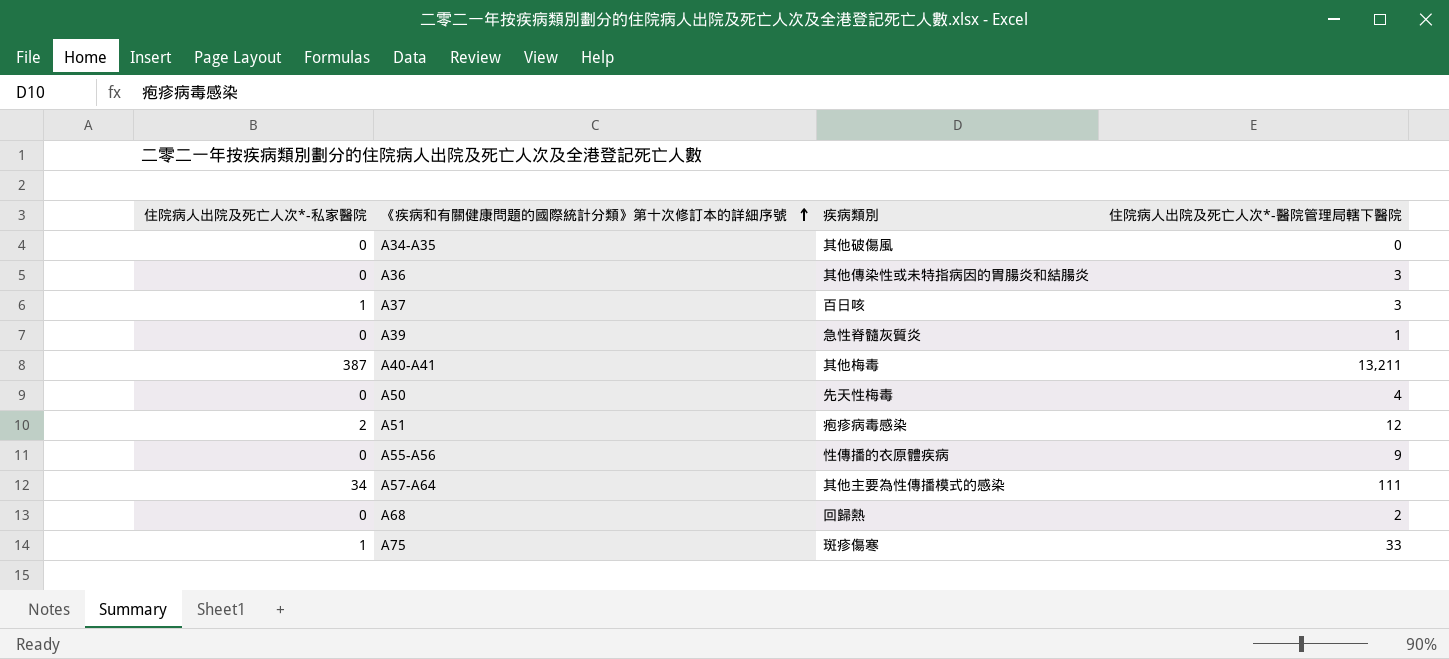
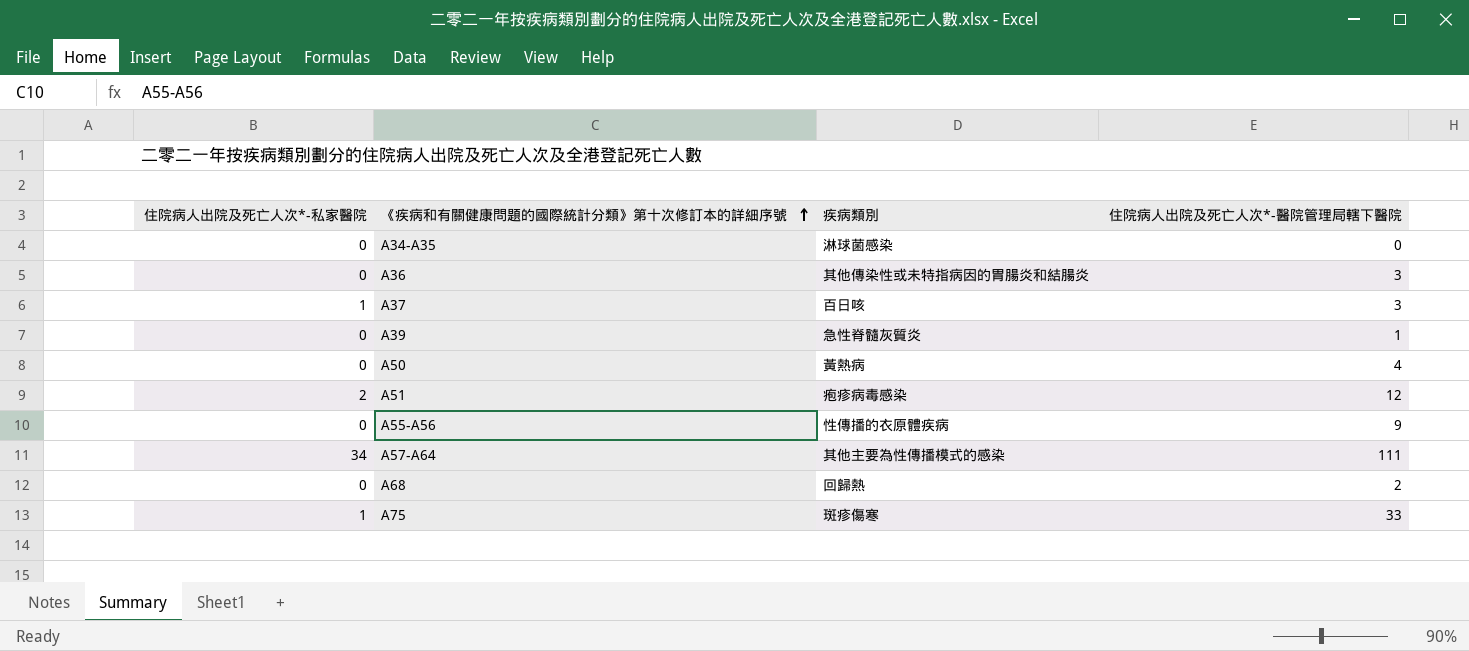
row A40-A41: 387 | 其他梅毒 | 13,211 -> none
A34-A35 | 疾病類別: 其他破傷風 -> 淋球菌感染
A50 | 疾病類別: 先天性梅毒 -> 黃熱病

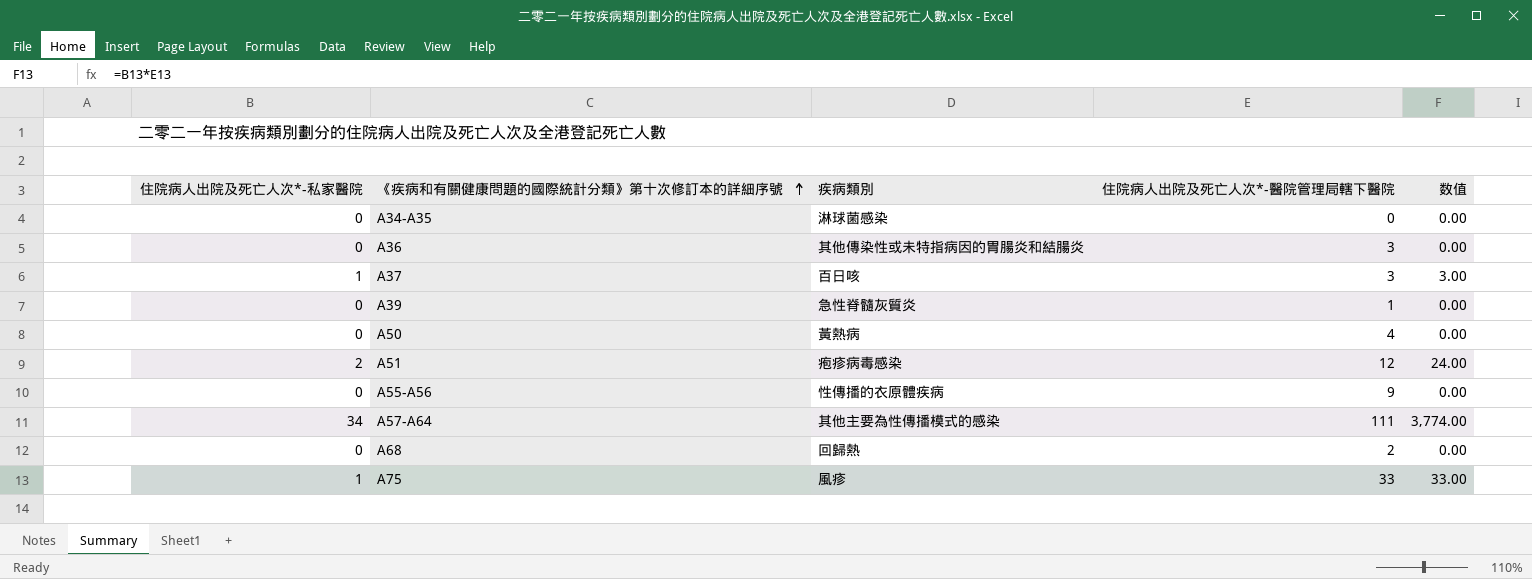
column 数值 | formula: none -> [住院病人出院及死亡人次*-私家醫院] * [住院病人出院及死亡人次*-醫院管理局轄下醫院]
A75 | 疾病類別: 斑疹傷寒 -> 風疹

